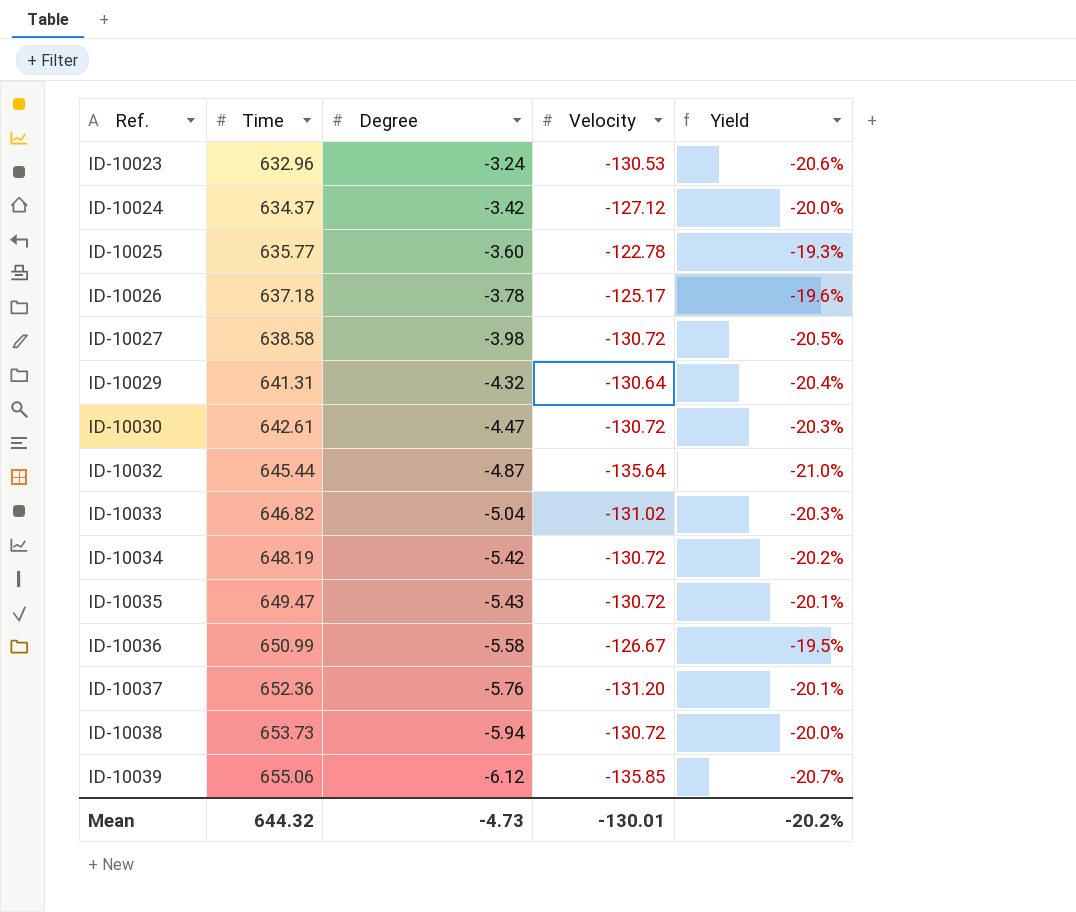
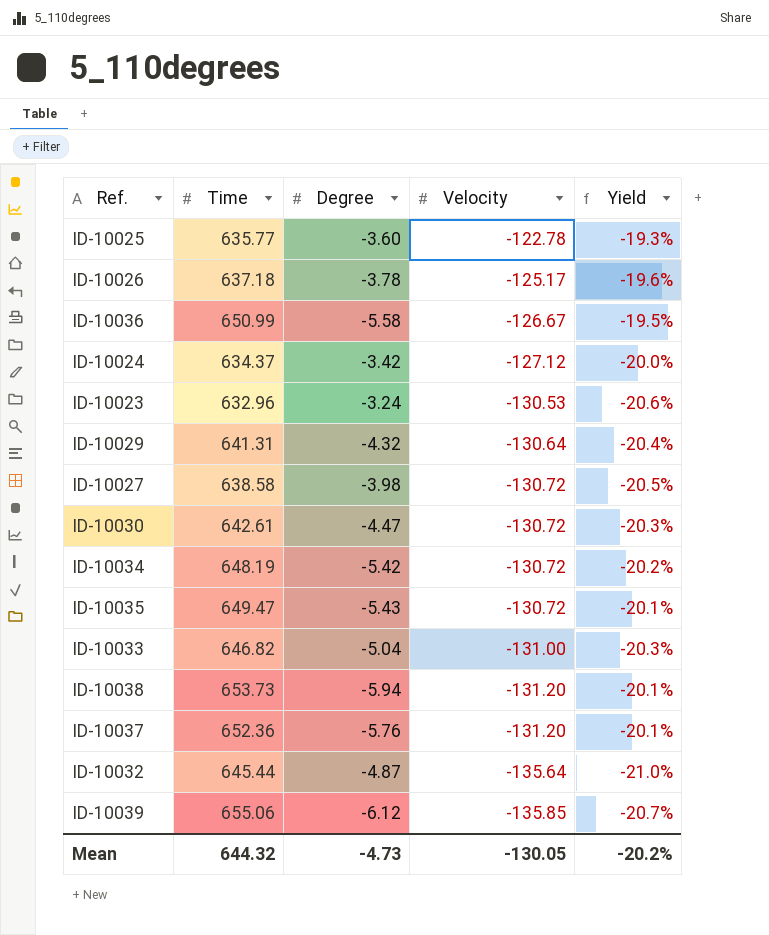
row order: Ref. ascending -> Velocity descending
ID-10033 | Velocity: -131.02 -> -131.00
ID-10038 | Velocity: -130.72 -> -131.20
ID-10038 | Yield: -20.0% -> -20.1%
Mean | Velocity: -130.01 -> -130.05

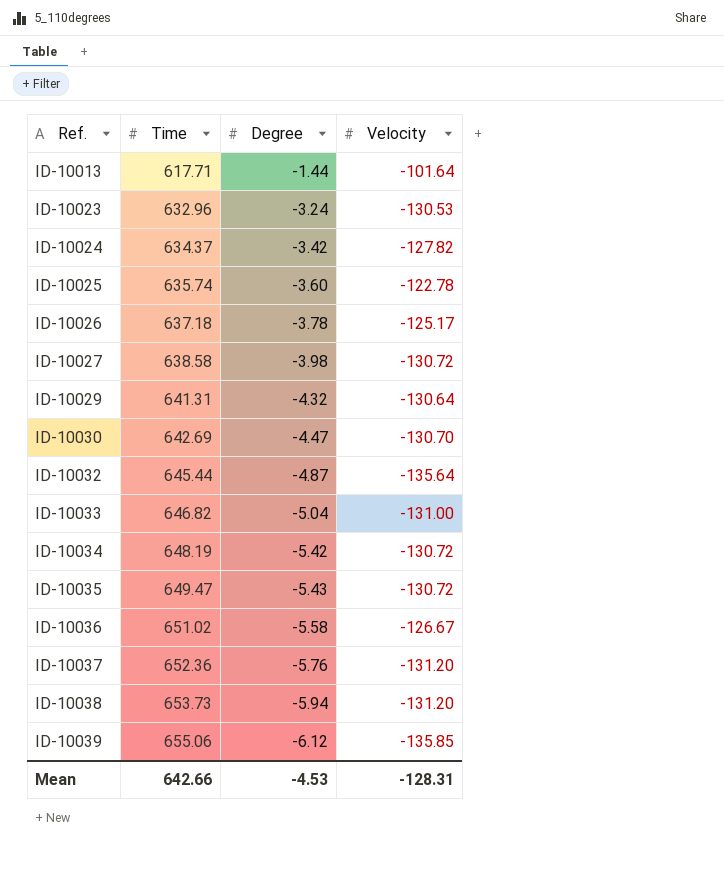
row order: Velocity descending -> Ref. ascending
column Yield | formula: [Velocity] / [Time] -> none
row ID-10013: none -> 617.71 | -1.44 | -101.64
ID-10024 | Velocity: -127.12 -> -127.82
ID-10025 | Time: 635.77 -> 635.74
ID-10030 | Time: 642.61 -> 642.69
ID-10030 | Velocity: -130.72 -> -130.70
ID-10036 | Time: 650.99 -> 651.02
Mean | Time: 644.32 -> 642.66
Mean | Degree: -4.73 -> -4.53
Mean | Velocity: -130.05 -> -128.31

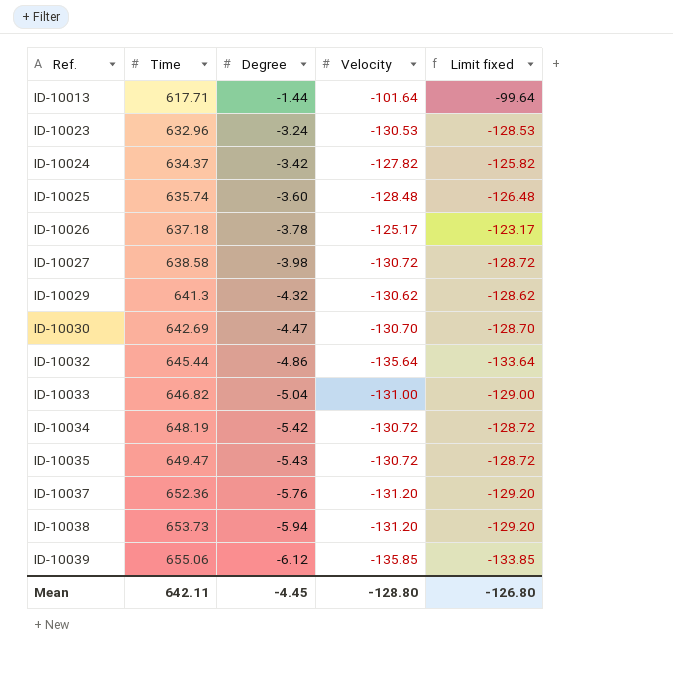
column Limit fixed | formula: none -> [Velocity] + 2
row ID-10036: 651.02 | -5.58 | -126.67 -> none
ID-10025 | Velocity: -122.78 -> -128.48
ID-10029 | Time: 641.31 -> 641.3
ID-10029 | Velocity: -130.64 -> -130.62
ID-10032 | Degree: -4.87 -> -4.86
Mean | Time: 642.66 -> 642.11
Mean | Degree: -4.53 -> -4.45
Mean | Velocity: -128.31 -> -128.80

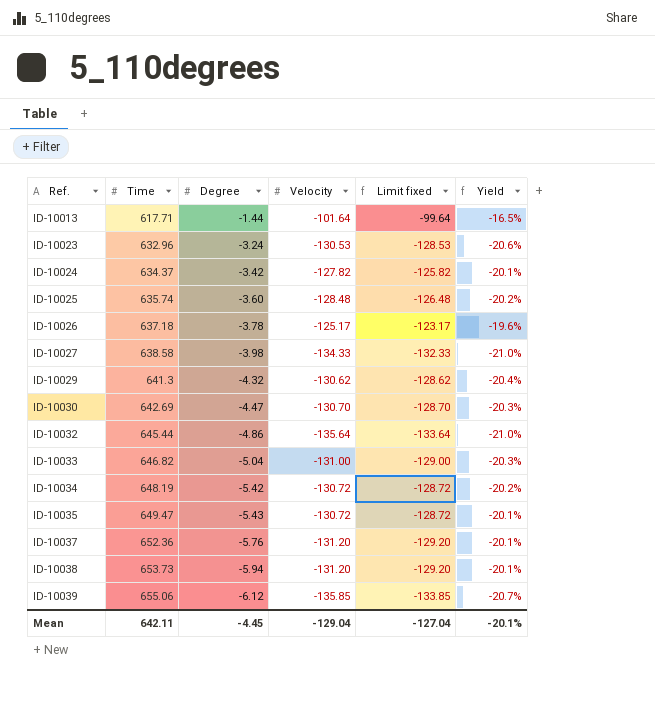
column Yield | formula: none -> [Velocity] / [Time]
ID-10027 | Velocity: -130.72 -> -134.33
ID-10027 | Limit fixed: -128.72 -> -132.33
Mean | Velocity: -128.80 -> -129.04
Mean | Limit fixed: -126.80 -> -127.04

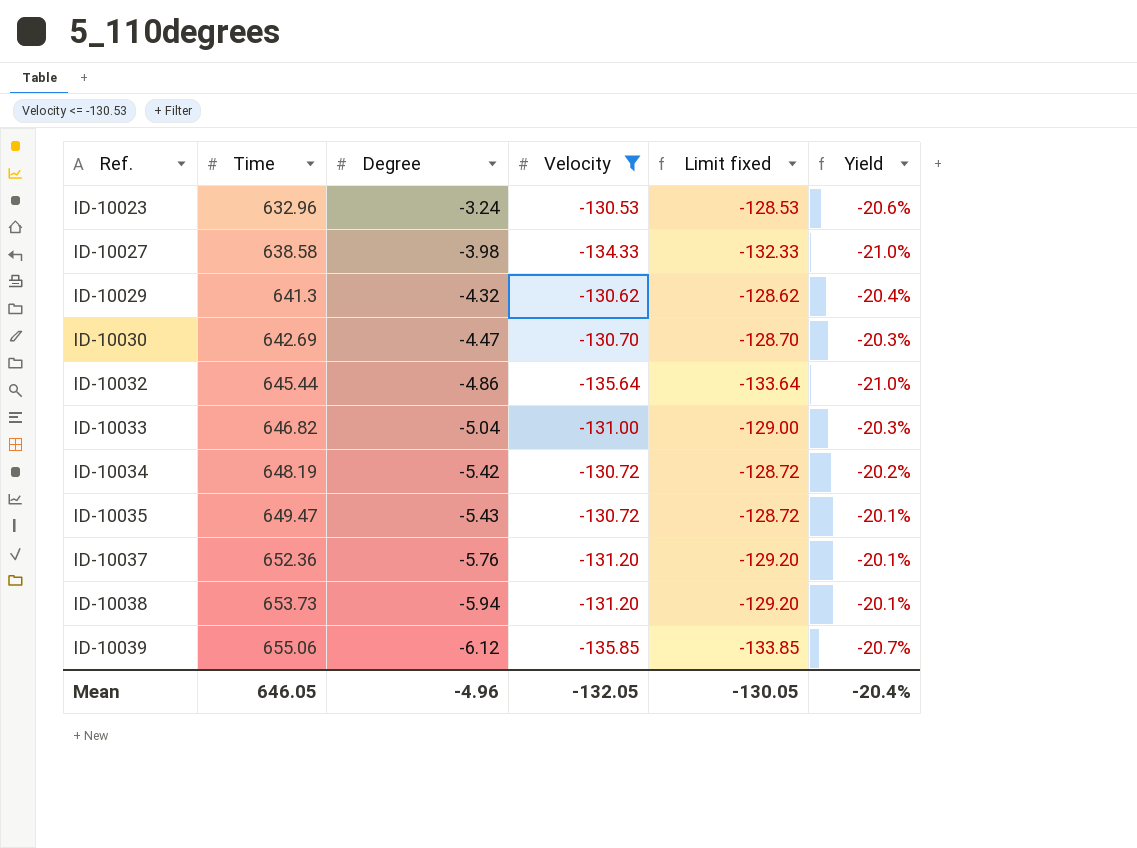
filter: none -> Velocity <= -130.53
Mean | Time: 642.11 -> 646.05
Mean | Degree: -4.45 -> -4.96
Mean | Velocity: -129.04 -> -132.05
Mean | Limit fixed: -127.04 -> -130.05
Mean | Yield: -20.1% -> -20.4%

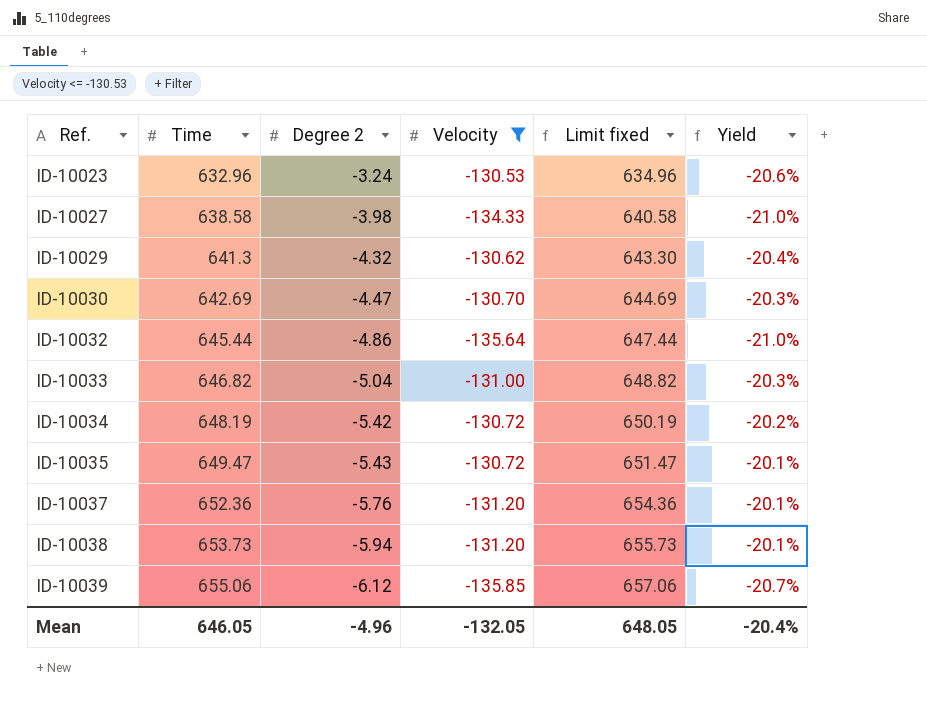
column name: Degree -> Degree 2
column Limit fixed | formula: [Velocity] + 2 -> [Time] + 2
Mean | Limit fixed: -130.05 -> 648.05

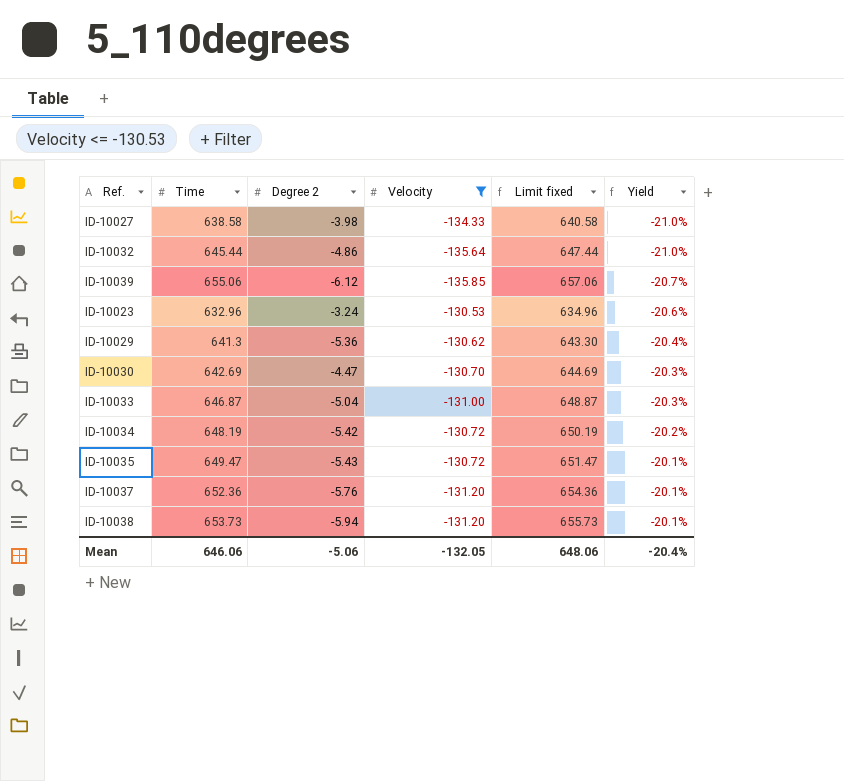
row order: Ref. ascending -> Yield ascending
ID-10029 | Degree 2: -4.32 -> -5.36
ID-10033 | Time: 646.82 -> 646.87
ID-10033 | Limit fixed: 648.82 -> 648.87
Mean | Time: 646.05 -> 646.06
Mean | Degree 2: -4.96 -> -5.06
Mean | Limit fixed: 648.05 -> 648.06

